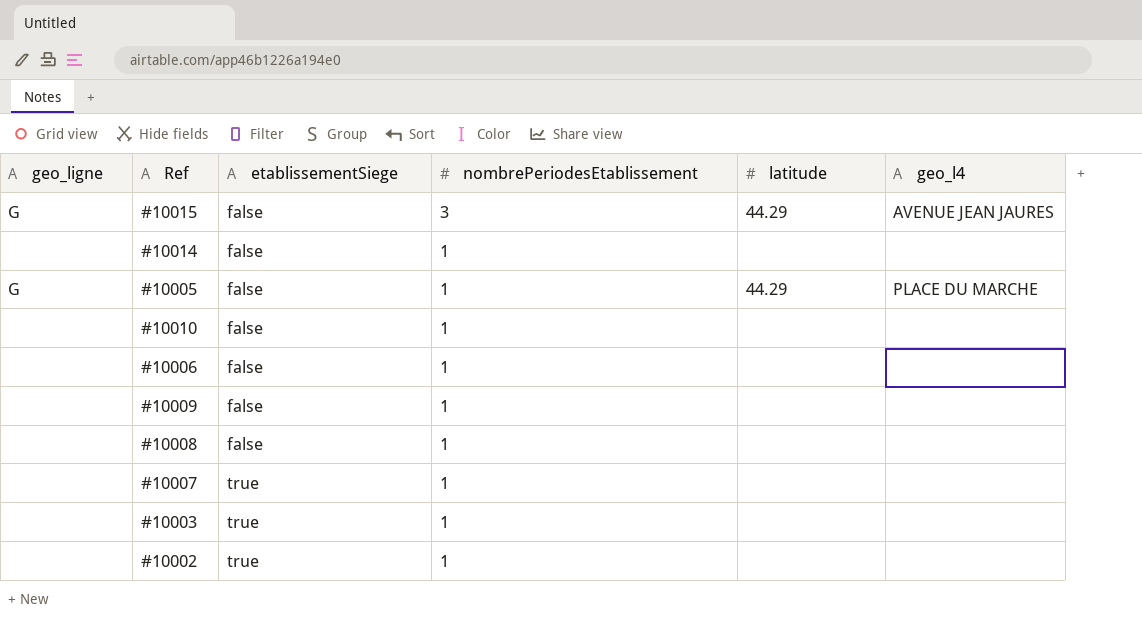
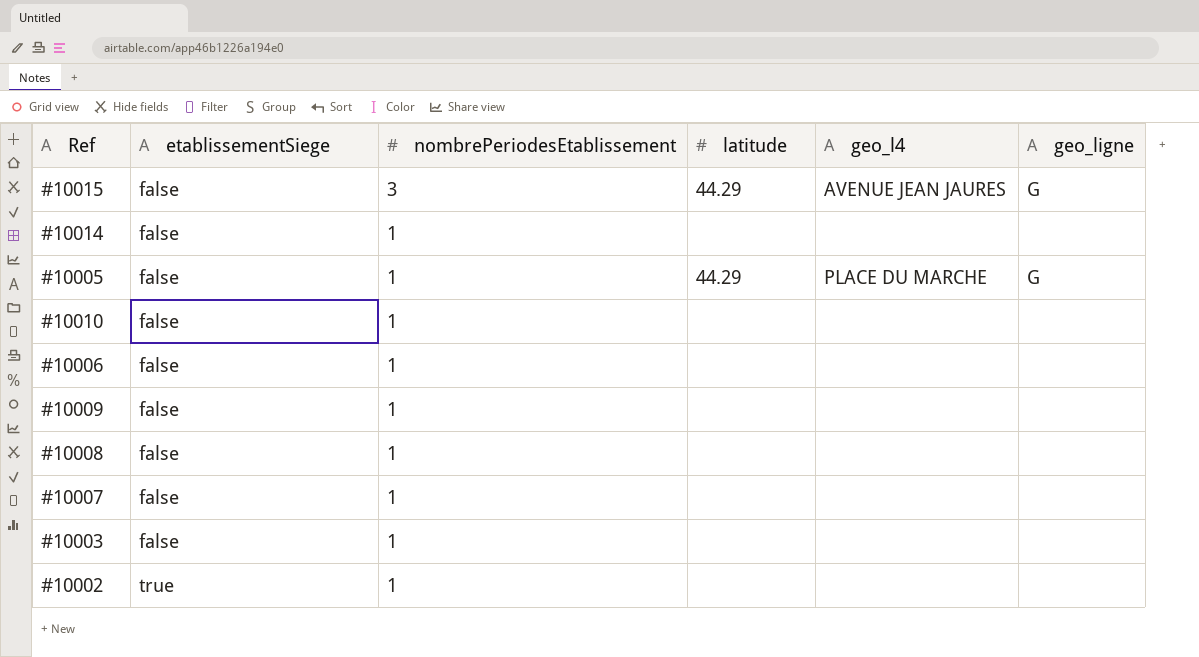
column geo_ligne | position: 1 -> 6
#10007 | etablissementSiege: true -> false
#10003 | etablissementSiege: true -> false

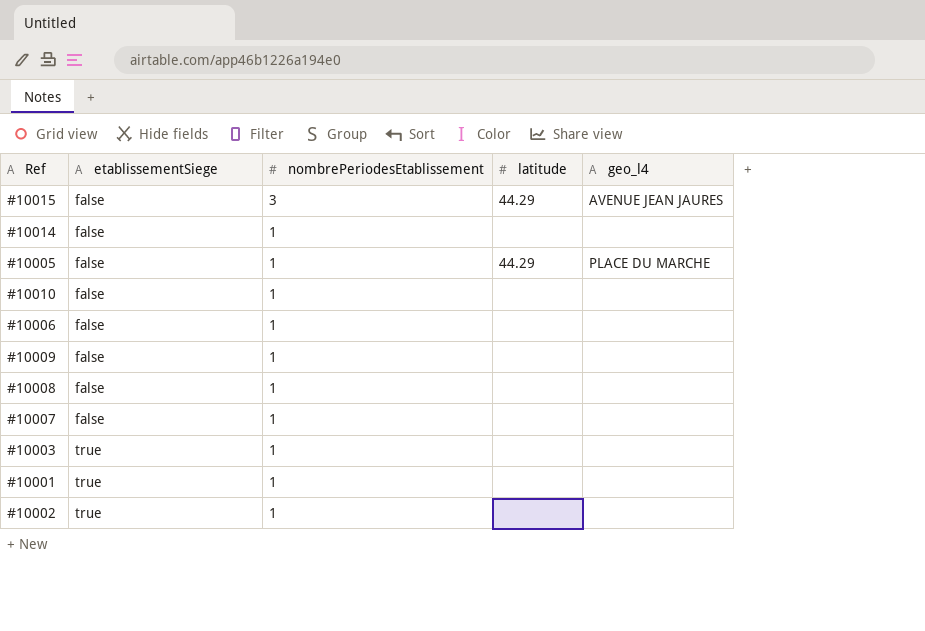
column geo_ligne | position: 6 -> none
#10003 | etablissementSiege: false -> true
row #10001: none -> true | 1 | none | none

